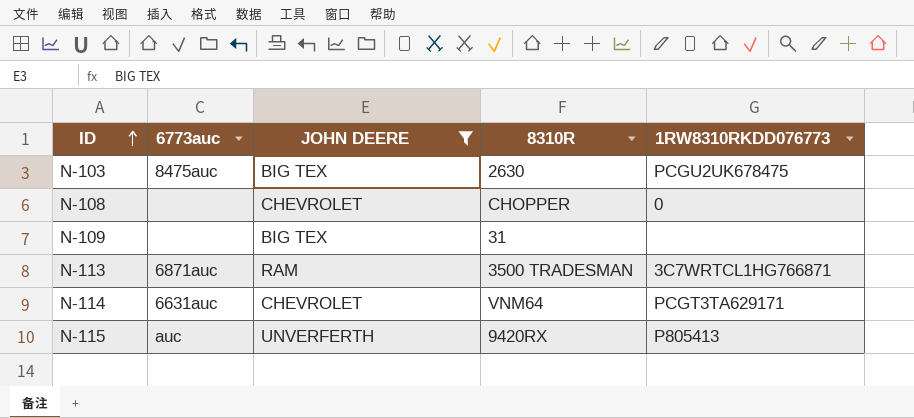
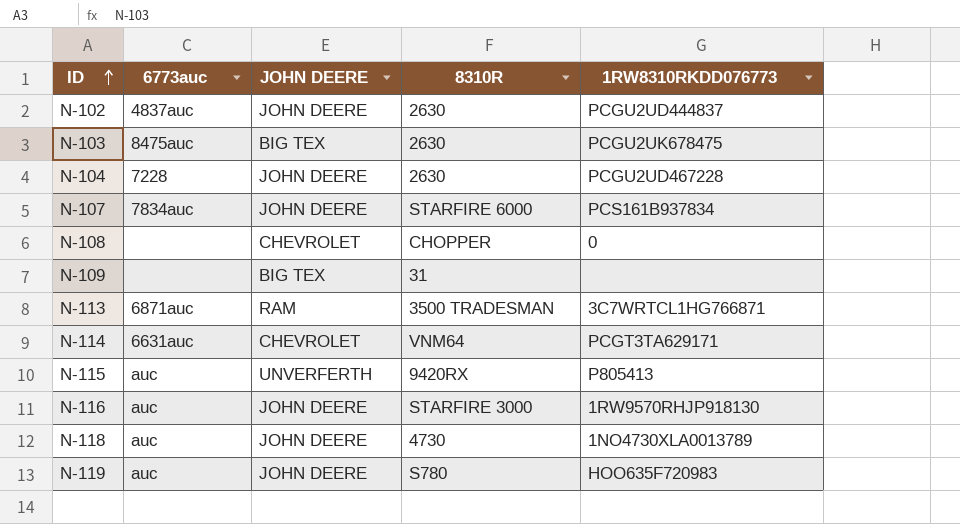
filter: JOHN DEERE != JOHN DEERE -> none

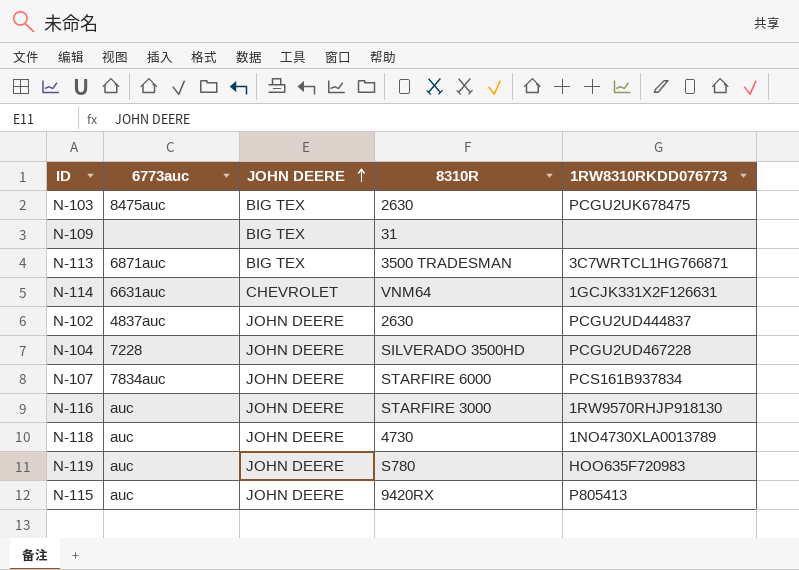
row order: ID ascending -> JOHN DEERE ascending
row N-108: none | CHEVROLET | CHOPPER | 0 -> none
N-113 | JOHN DEERE: RAM -> BIG TEX
N-114 | 1RW8310RKDD076773: PCGT3TA629171 -> 1GCJK331X2F126631
N-104 | 8310R: 2630 -> SILVERADO 3500HD
N-115 | JOHN DEERE: UNVERFERTH -> JOHN DEERE

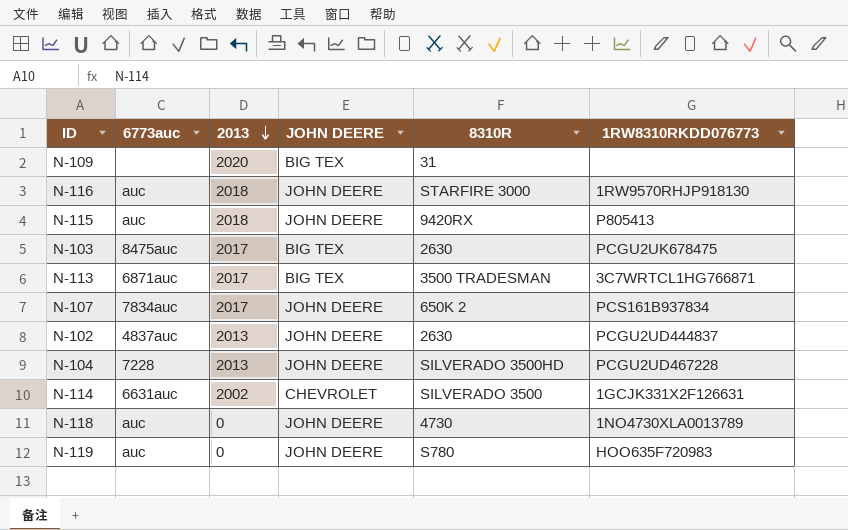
row order: JOHN DEERE ascending -> 2013 descending
column 2013 | position: none -> 3
N-107 | 8310R: STARFIRE 6000 -> 650K 2
N-114 | 8310R: VNM64 -> SILVERADO 3500

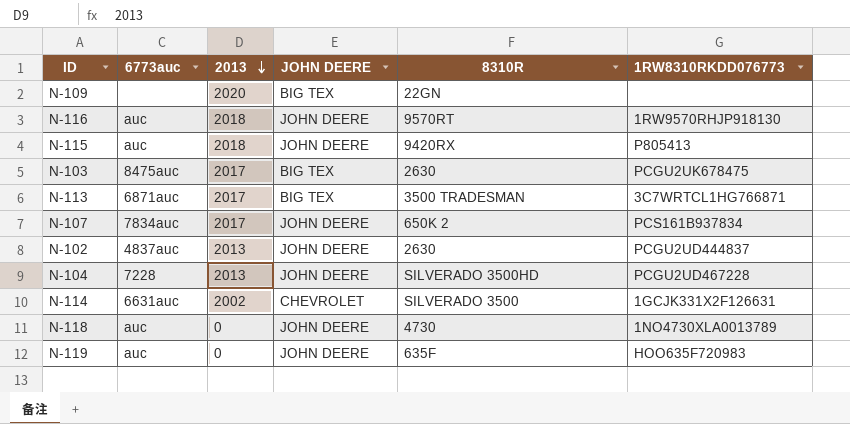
N-109 | 8310R: 31 -> 22GN
N-116 | 8310R: STARFIRE 3000 -> 9570RT
N-119 | 8310R: S780 -> 635F

